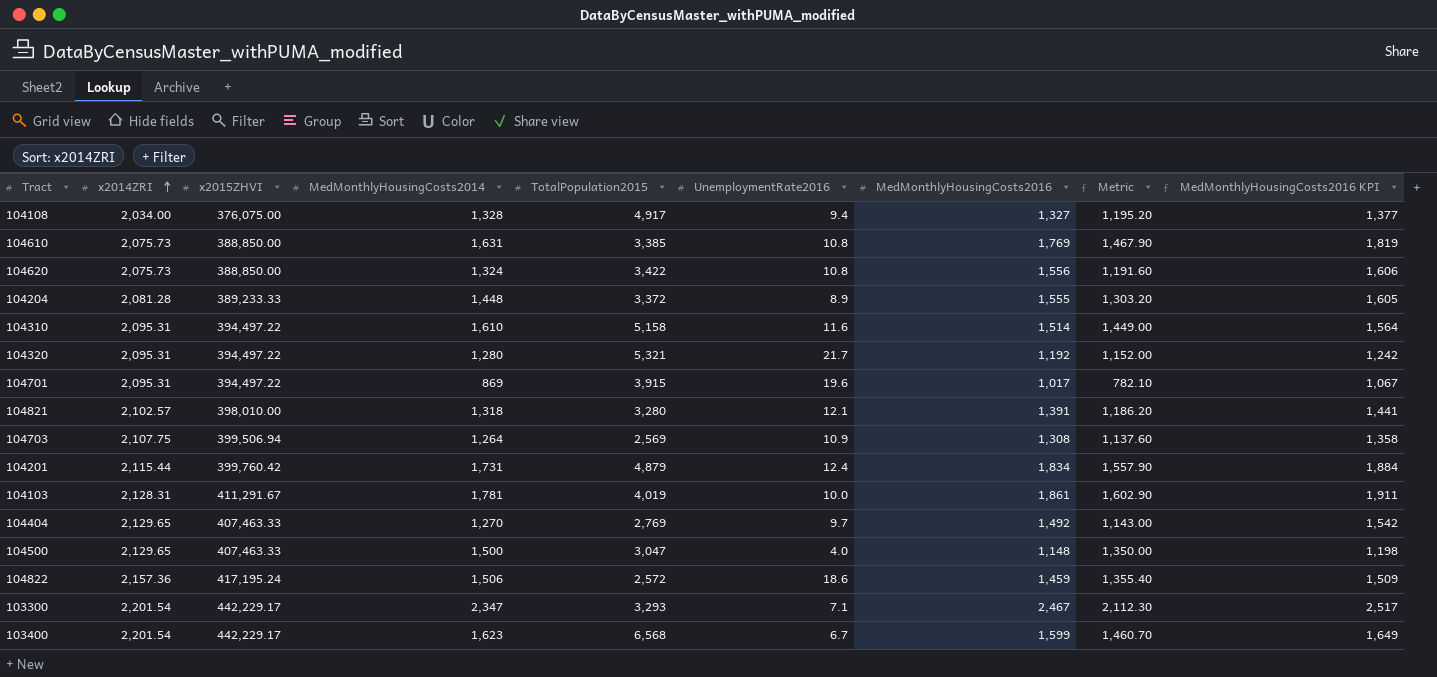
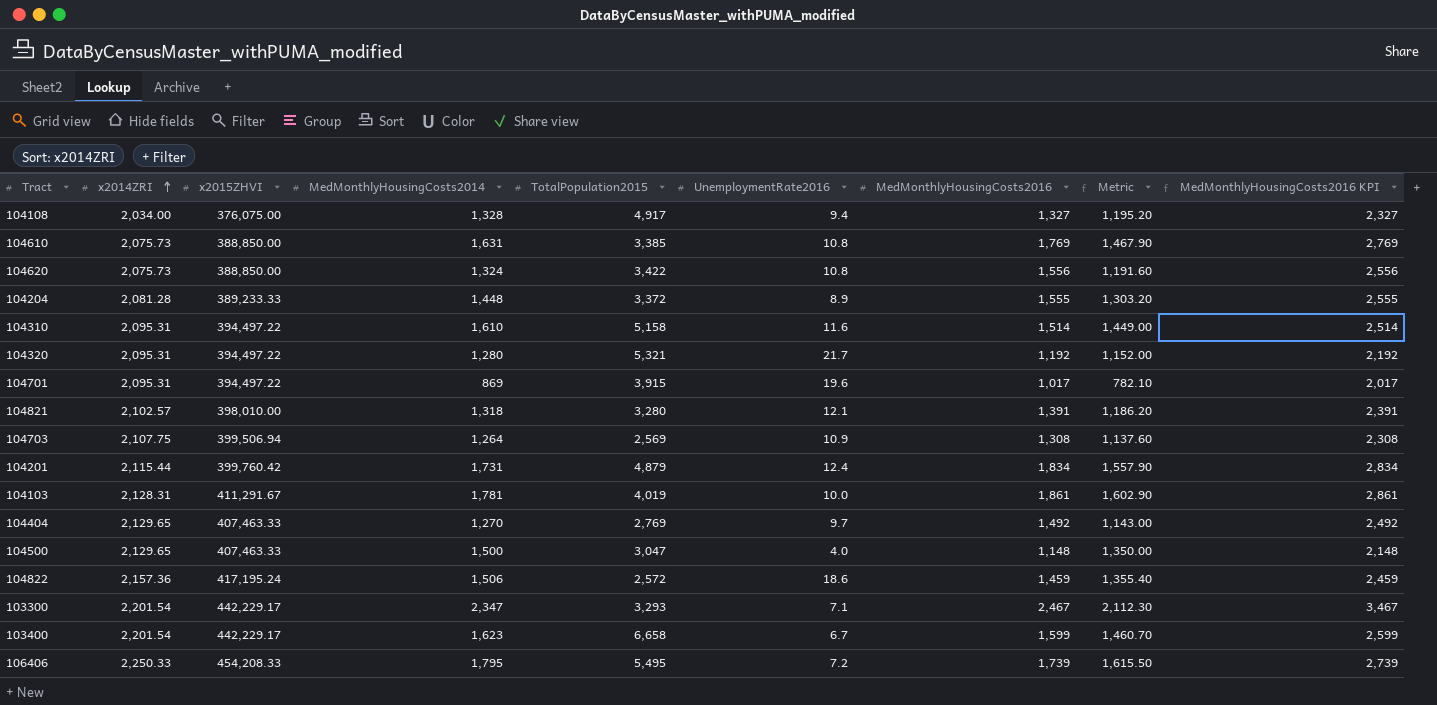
column MedMonthlyHousingCosts2016 KPI | formula: [MedMonthlyHousingCosts2016] + 50 -> [MedMonthlyHousingCosts2016] + 1000
103400 | TotalPopulation2015: 6,568 -> 6,658
row 106406: none -> 2,250.33 | 454,208.33 | 1,795 | 5,495 | 7.2 | 1,739 | 1,615.50 | 2,739

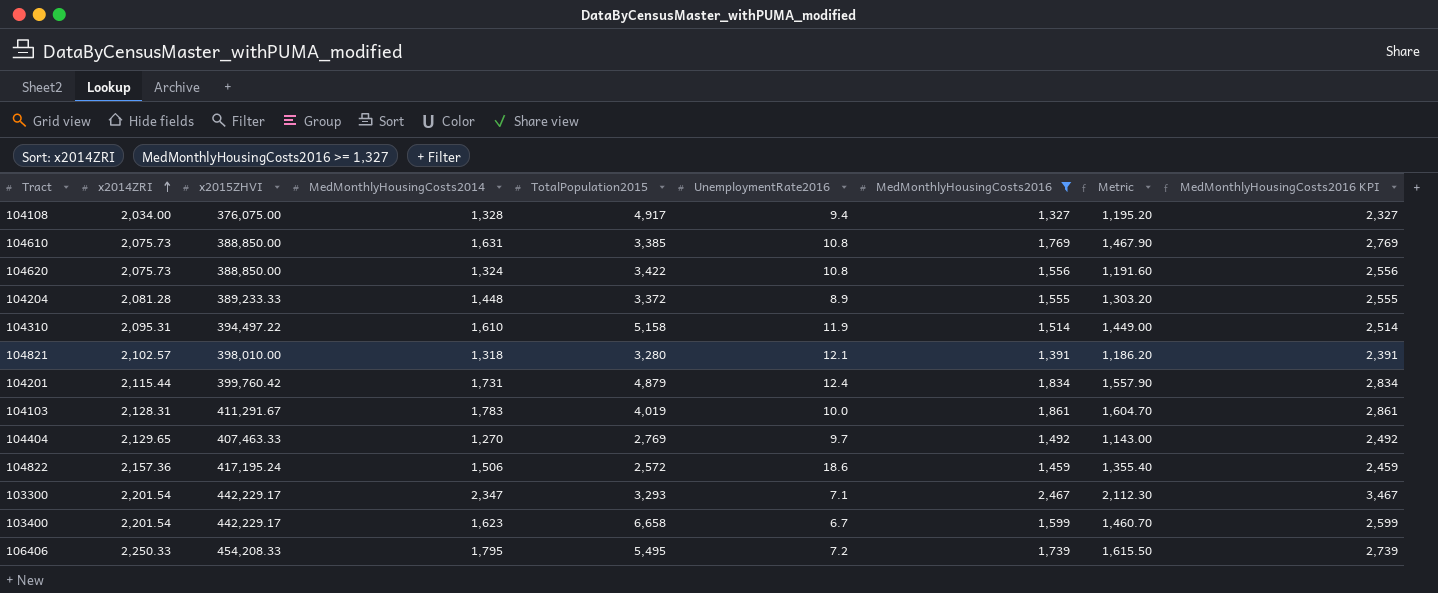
filter: none -> MedMonthlyHousingCosts2016 >= 1,327
104310 | UnemploymentRate2016: 11.6 -> 11.9
104103 | MedMonthlyHousingCosts2014: 1,781 -> 1,783
104103 | Metric: 1,602.90 -> 1,604.70

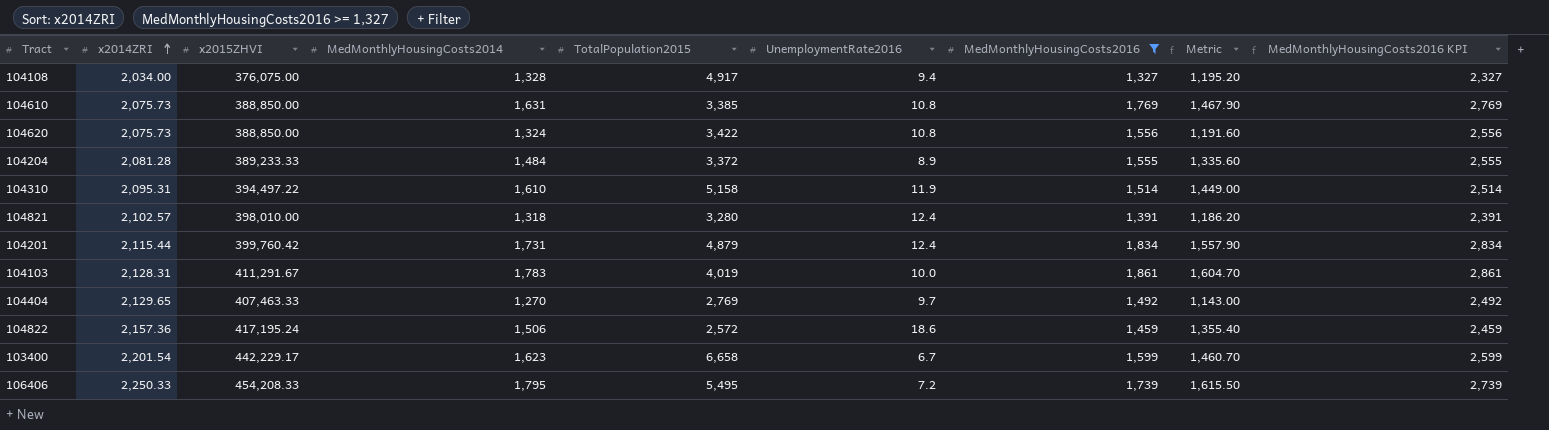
row 103300: 2,201.54 | 442,229.17 | 2,347 | 3,293 | 7.1 | 2,467 | 2,112.30 | 3,467 -> none
104204 | MedMonthlyHousingCosts2014: 1,448 -> 1,484
104204 | Metric: 1,303.20 -> 1,335.60
104821 | UnemploymentRate2016: 12.1 -> 12.4

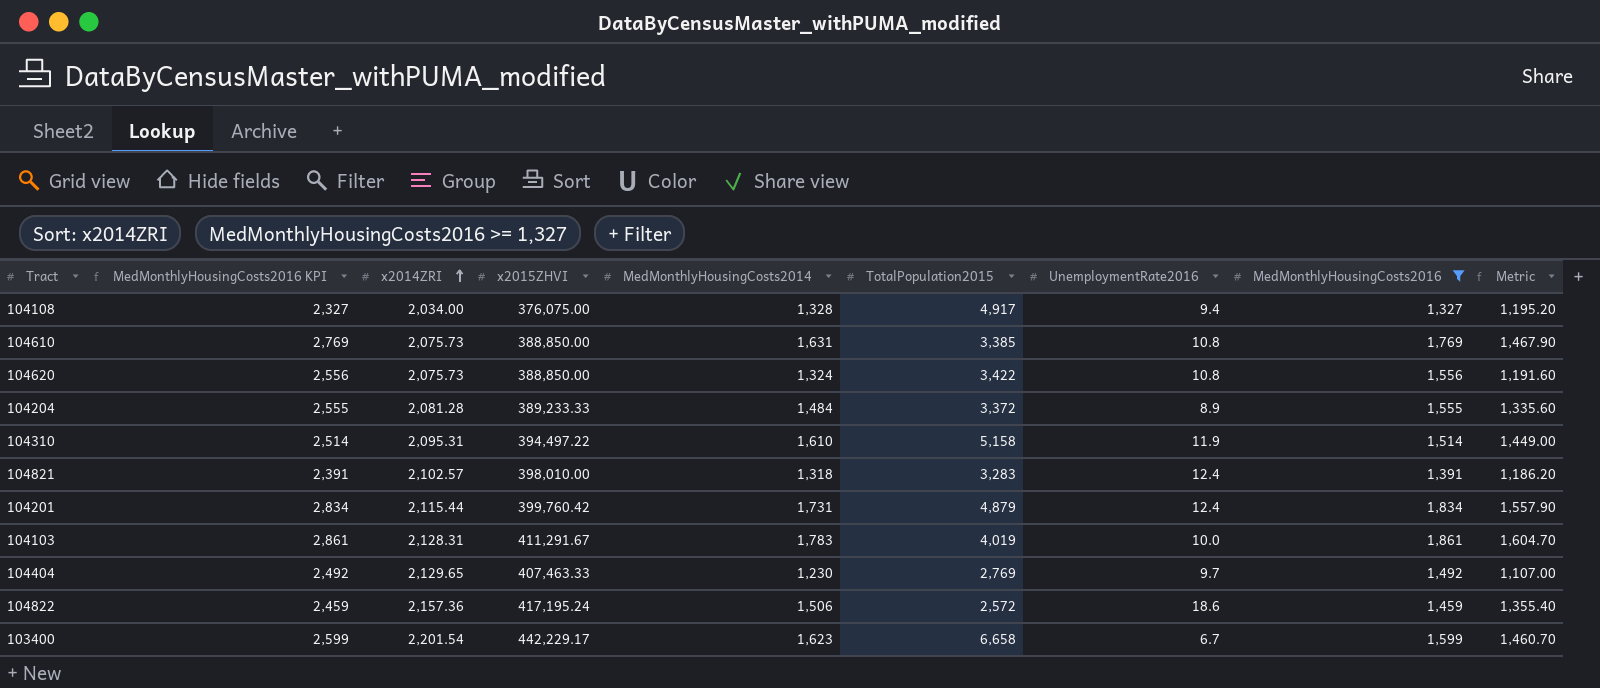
column MedMonthlyHousingCosts2016 KPI | position: 9 -> 2
row 106406: 2,250.33 | 454,208.33 | 1,795 | 5,495 | 7.2 | 1,739 | 1,615.50 | 2,739 -> none
104821 | TotalPopulation2015: 3,280 -> 3,283
104404 | MedMonthlyHousingCosts2014: 1,270 -> 1,230
104404 | Metric: 1,143.00 -> 1,107.00

